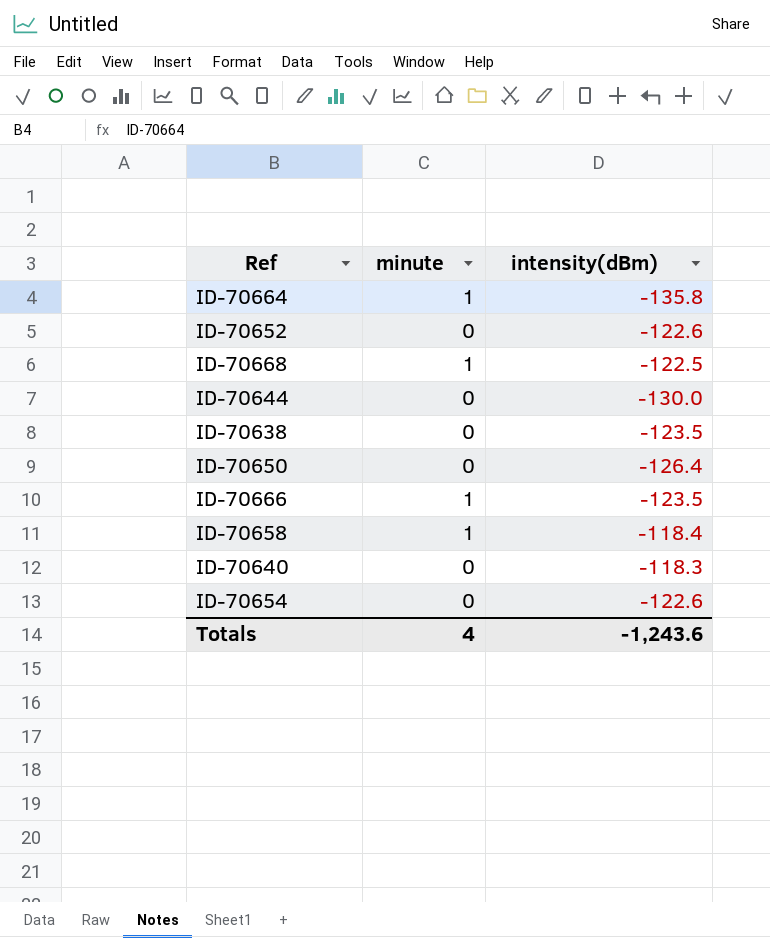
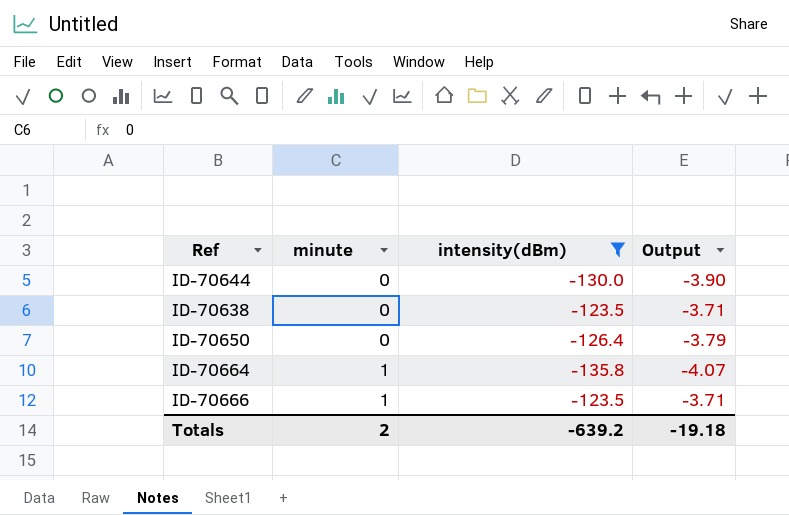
filter: none -> intensity(dBm) <= -123.5
row order: none -> minute ascending
column Output | formula: none -> [intensity(dBm)] * 0.03
Totals | minute: 4 -> 2
Totals | intensity(dBm): -1,243.6 -> -639.2

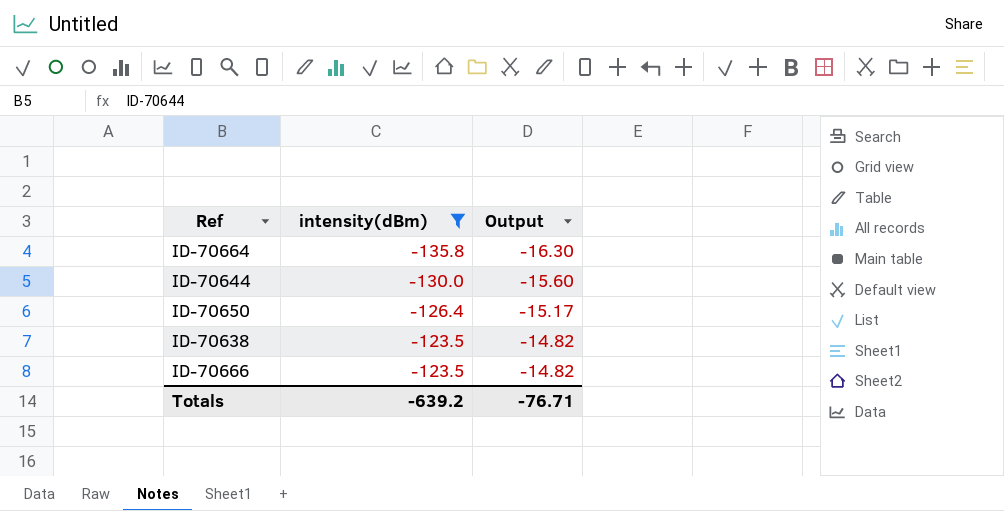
row order: minute ascending -> intensity(dBm) ascending
column minute | position: 2 -> none
column Output | formula: [intensity(dBm)] * 0.03 -> [intensity(dBm)] * 0.12
Totals | Output: -19.18 -> -76.71

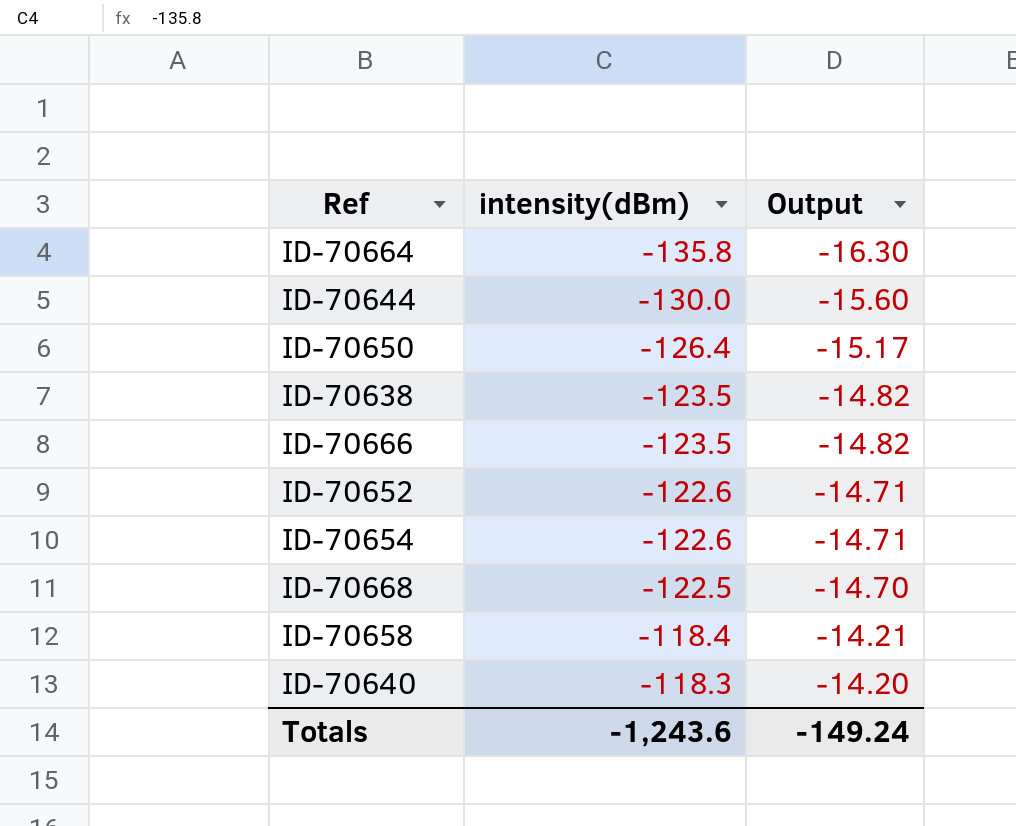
filter: intensity(dBm) <= -123.5 -> none
Totals | intensity(dBm): -639.2 -> -1,243.6
Totals | Output: -76.71 -> -149.24

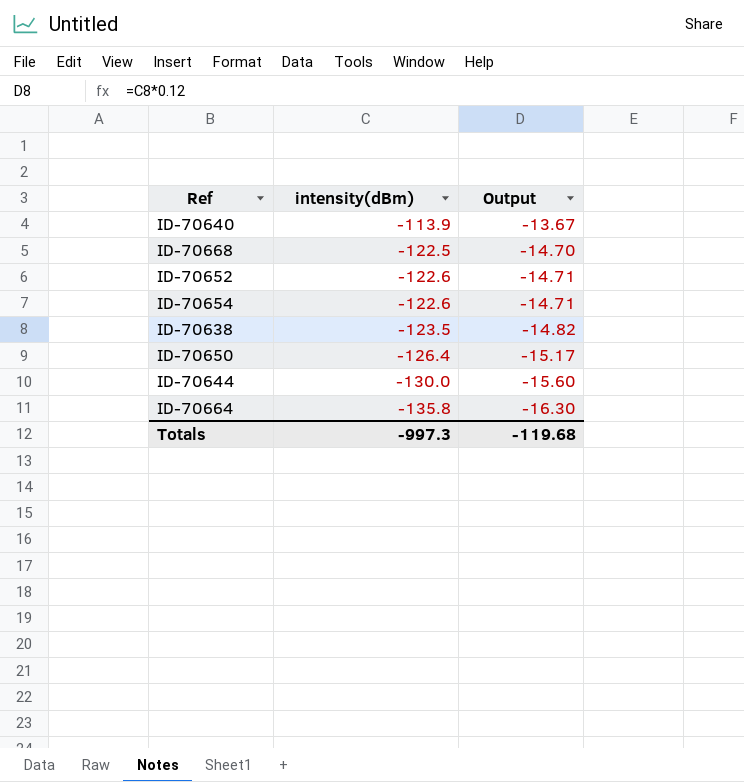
row order: intensity(dBm) ascending -> intensity(dBm) descending
row ID-70666: -123.5 | -14.82 -> none
row ID-70658: -118.4 | -14.21 -> none
ID-70640 | intensity(dBm): -118.3 -> -113.9
ID-70640 | Output: -14.20 -> -13.67
Totals | intensity(dBm): -1,243.6 -> -997.3
Totals | Output: -149.24 -> -119.68

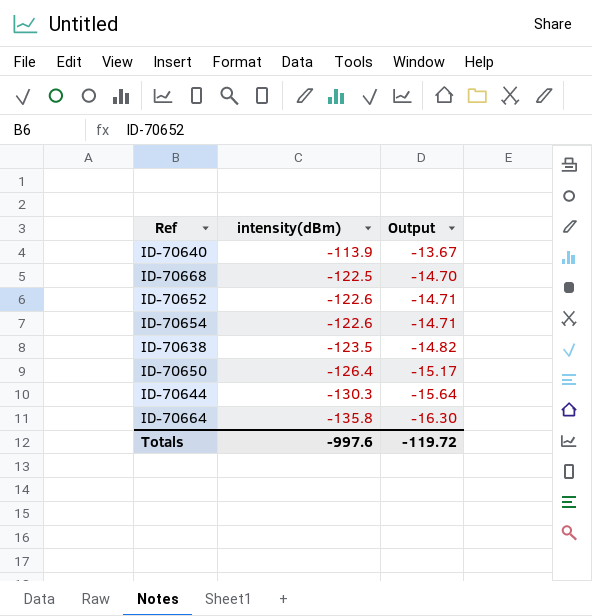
ID-70644 | intensity(dBm): -130.0 -> -130.3
ID-70644 | Output: -15.60 -> -15.64
Totals | intensity(dBm): -997.3 -> -997.6
Totals | Output: -119.68 -> -119.72

